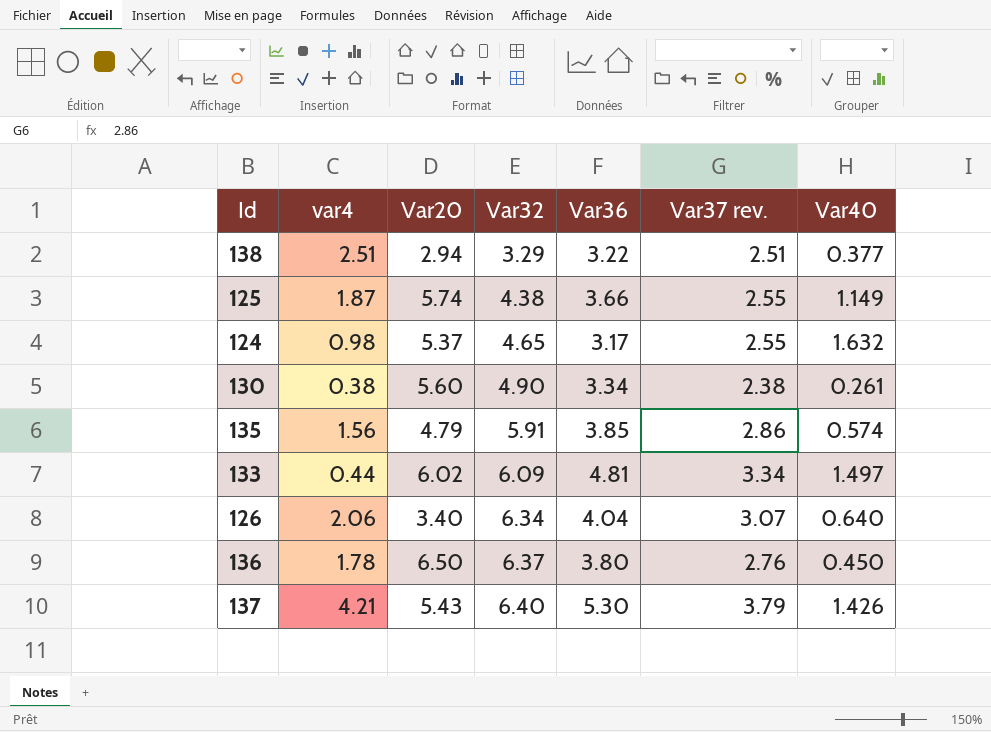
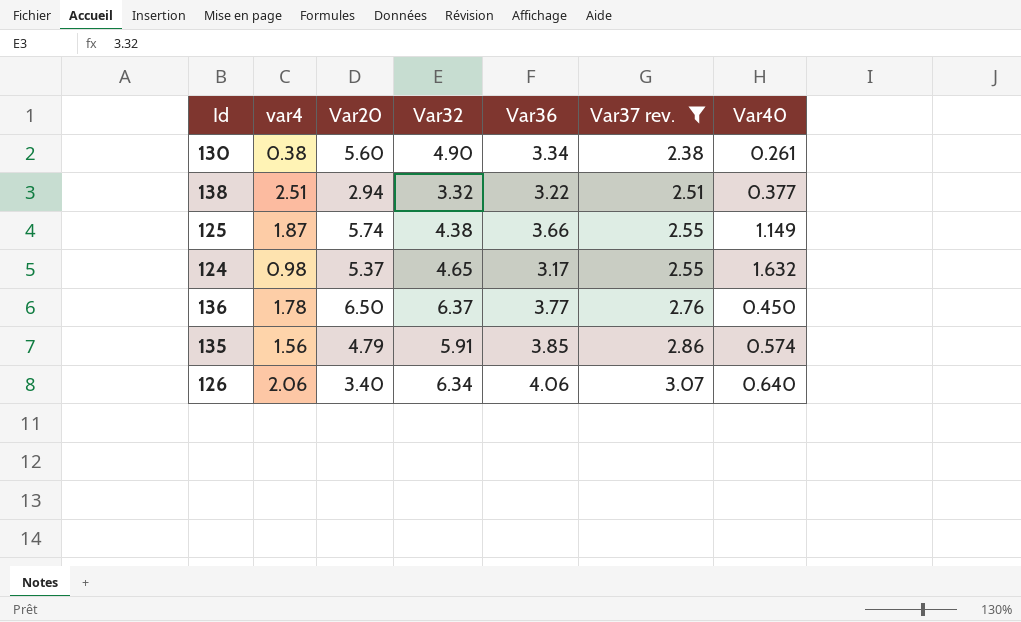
filter: none -> Var37 rev. <= 3.07
row order: Var32 ascending -> Var37 rev. ascending
138 | Var32: 3.29 -> 3.32
136 | Var36: 3.80 -> 3.77
126 | Var36: 4.04 -> 4.06

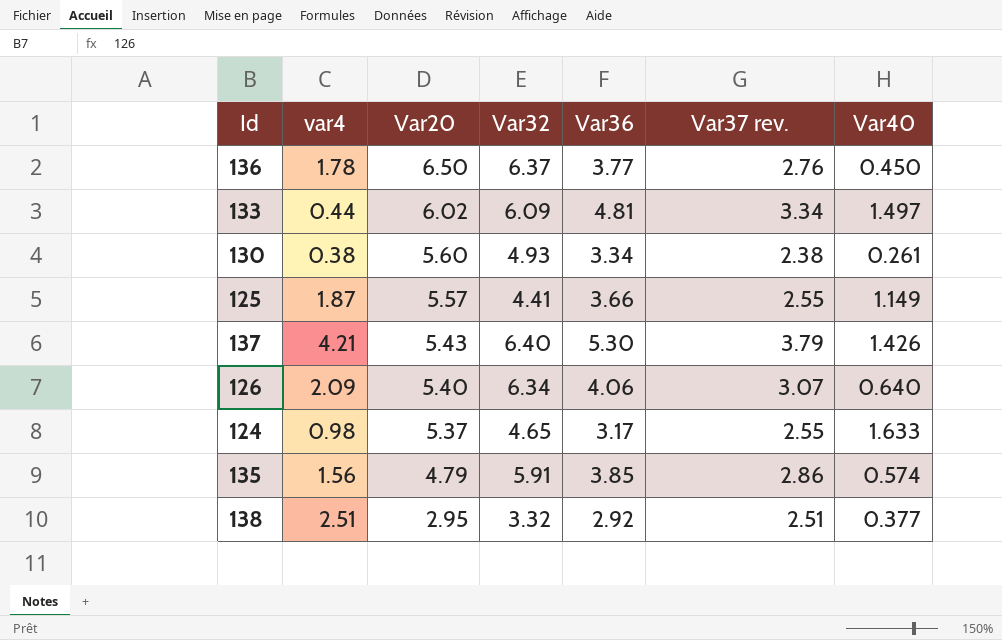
filter: Var37 rev. <= 3.07 -> none
row order: Var37 rev. ascending -> Var20 descending
130 | Var32: 4.90 -> 4.93
125 | Var20: 5.74 -> 5.57
125 | Var32: 4.38 -> 4.41
126 | var4: 2.06 -> 2.09
126 | Var20: 3.40 -> 5.40
124 | Var40: 1.632 -> 1.633
138 | Var20: 2.94 -> 2.95
138 | Var36: 3.22 -> 2.92

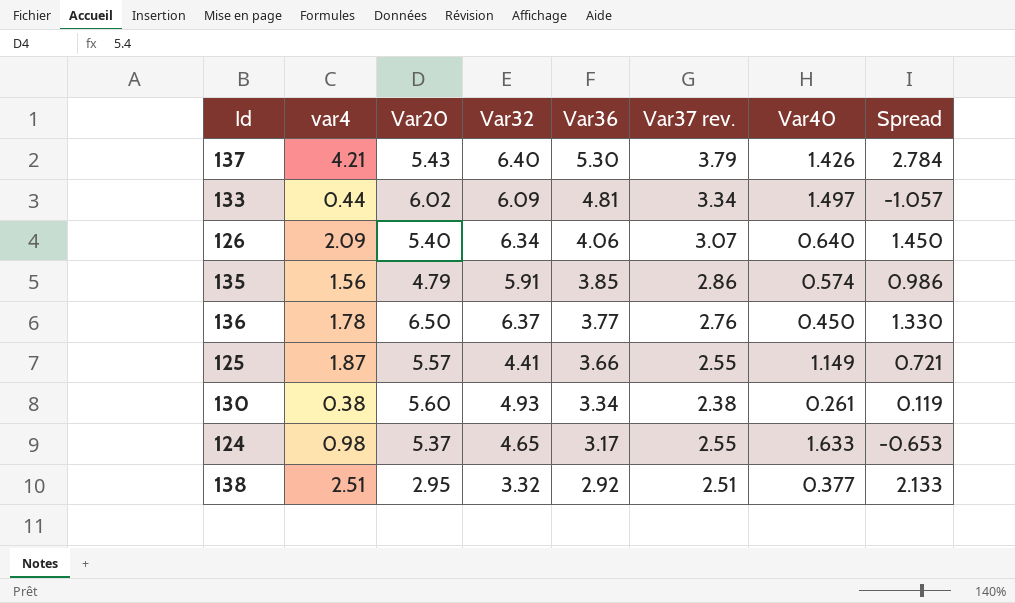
row order: Var20 descending -> Var36 descending
column Spread | formula: none -> [var4] - [Var40]

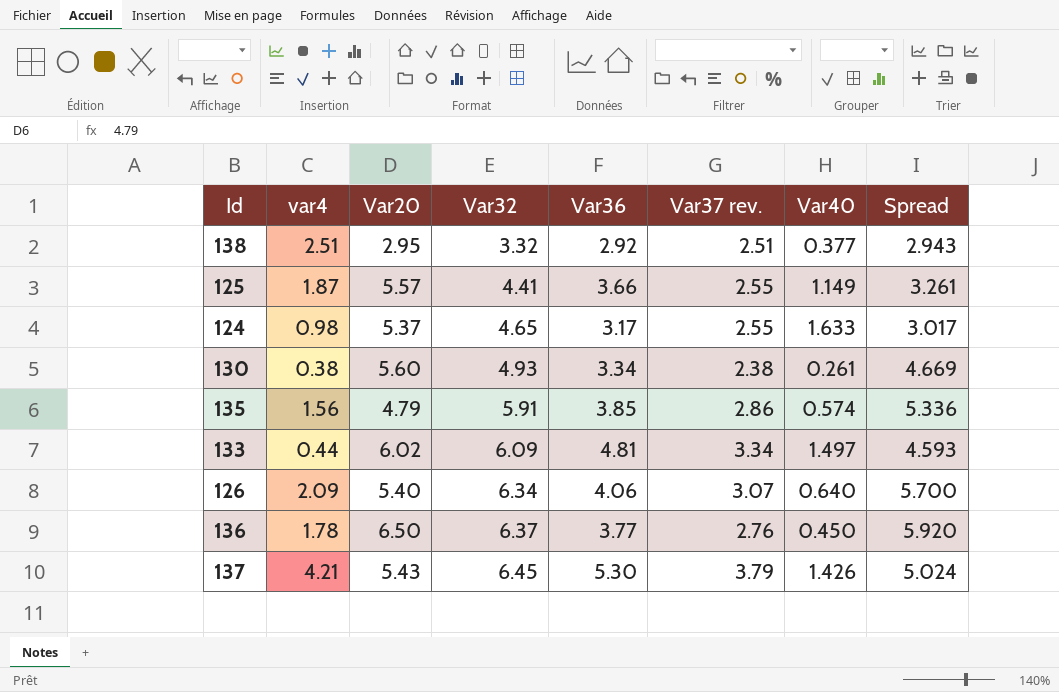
row order: Var36 descending -> Var32 ascending
column Spread | formula: [var4] - [Var40] -> [Var32] - [Var40]
137 | Var32: 6.40 -> 6.45

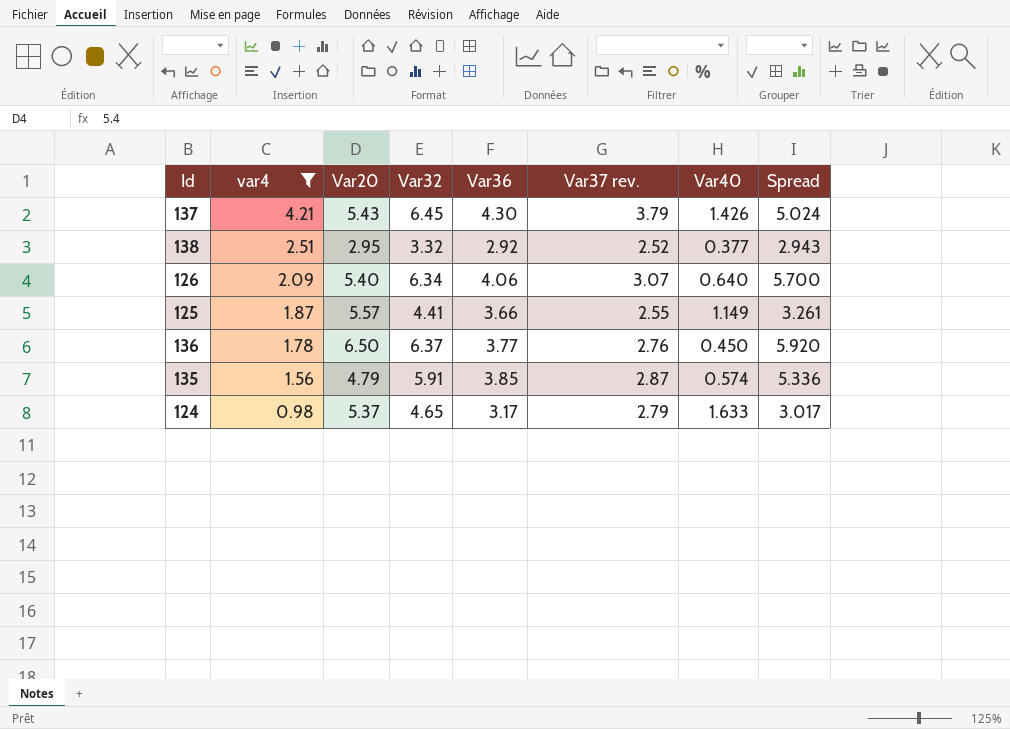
filter: none -> var4 >= 0.98
row order: Var32 ascending -> var4 descending
137 | Var36: 5.30 -> 4.30
138 | Var37 rev.: 2.51 -> 2.52
135 | Var37 rev.: 2.86 -> 2.87
124 | Var37 rev.: 2.55 -> 2.79

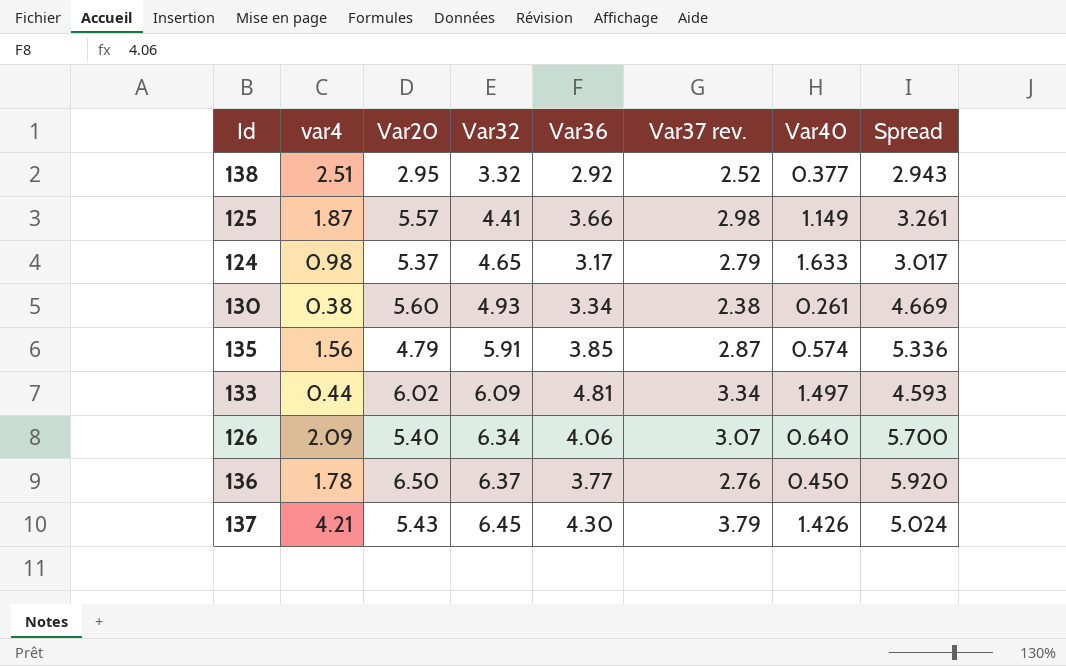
filter: var4 >= 0.98 -> none
row order: var4 descending -> Var32 ascending
125 | Var37 rev.: 2.55 -> 2.98

